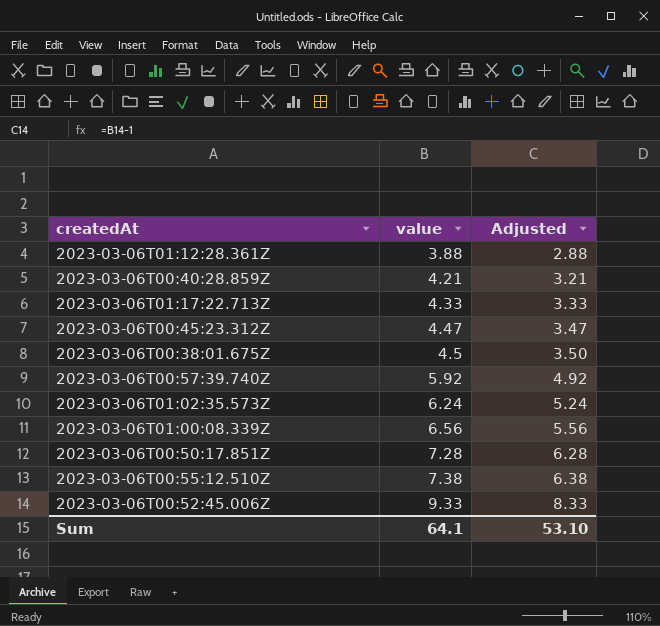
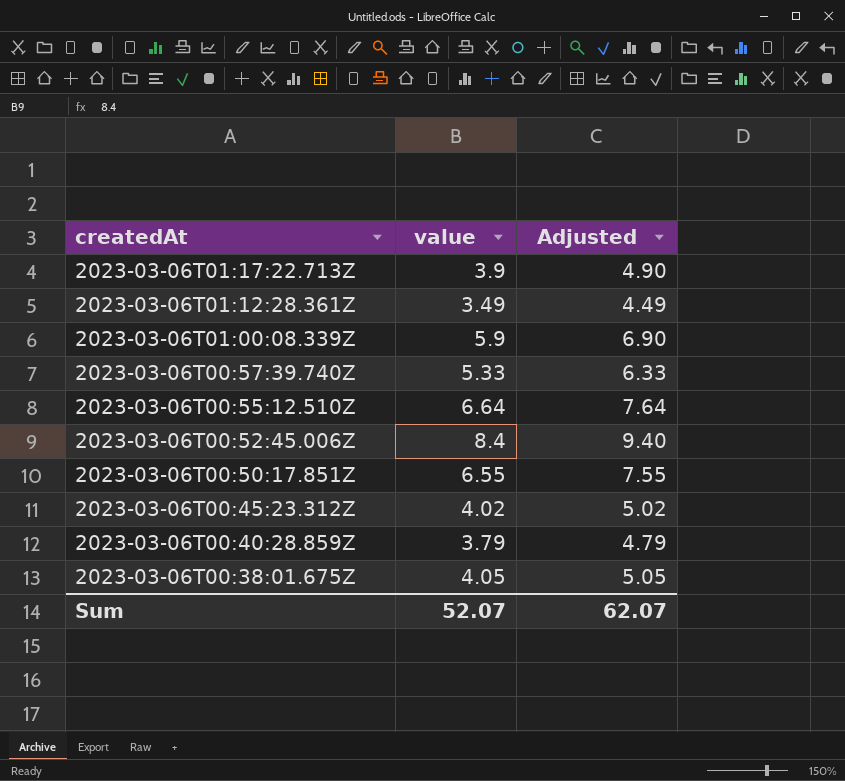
row order: value ascending -> createdAt descending
column Adjusted | formula: [value] - 1 -> [value] + 1
row 2023-03-06T01:02:35.573Z: 6.24 | 5.24 -> none
2023-03-06T01:17:22.713Z | value: 4.33 -> 3.9
2023-03-06T01:12:28.361Z | value: 3.88 -> 3.49
2023-03-06T01:00:08.339Z | value: 6.56 -> 5.9
2023-03-06T00:57:39.740Z | value: 5.92 -> 5.33
2023-03-06T00:55:12.510Z | value: 7.38 -> 6.64
2023-03-06T00:52:45.006Z | value: 9.33 -> 8.4
2023-03-06T00:50:17.851Z | value: 7.28 -> 6.55
2023-03-06T00:45:23.312Z | value: 4.47 -> 4.02
2023-03-06T00:40:28.859Z | value: 4.21 -> 3.79
2023-03-06T00:38:01.675Z | value: 4.5 -> 4.05
Sum | value: 64.1 -> 52.07
Sum | Adjusted: 53.10 -> 62.07

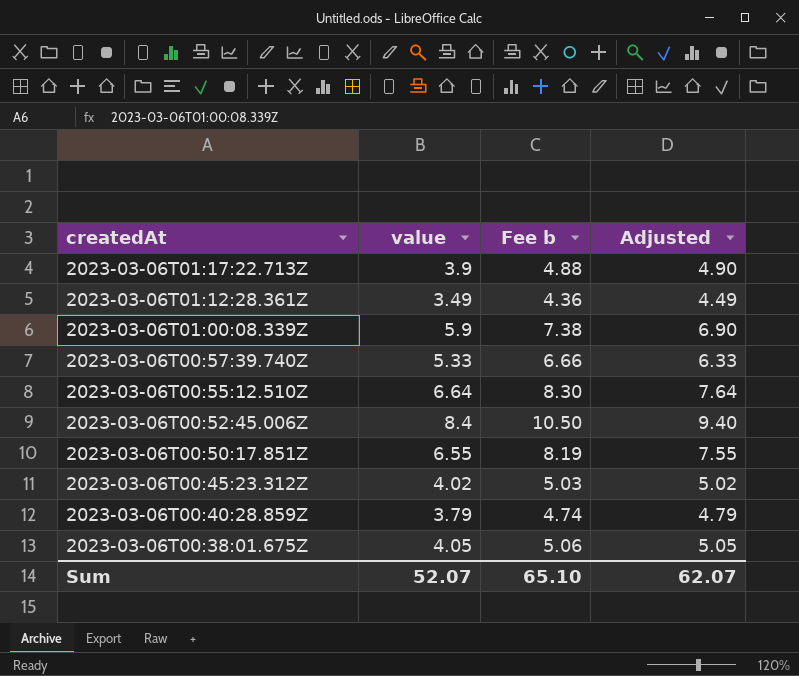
column Fee b | formula: none -> [value] * 1.25

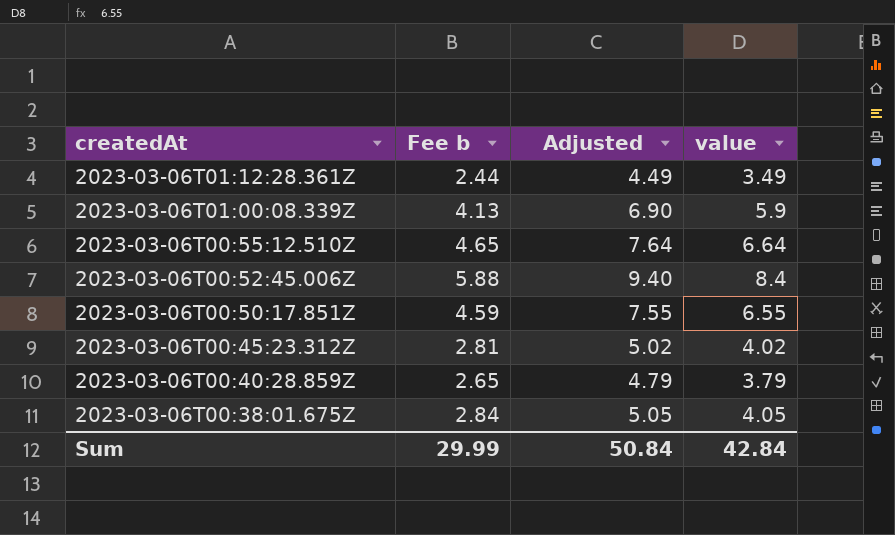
column Fee b | formula: [value] * 1.25 -> [value] * 0.7
column value | position: 2 -> 4
row 2023-03-06T01:17:22.713Z: 3.9 | 4.88 | 4.90 -> none
row 2023-03-06T00:57:39.740Z: 5.33 | 6.66 | 6.33 -> none
Sum | Fee b: 65.10 -> 29.99
Sum | Adjusted: 62.07 -> 50.84
Sum | value: 52.07 -> 42.84

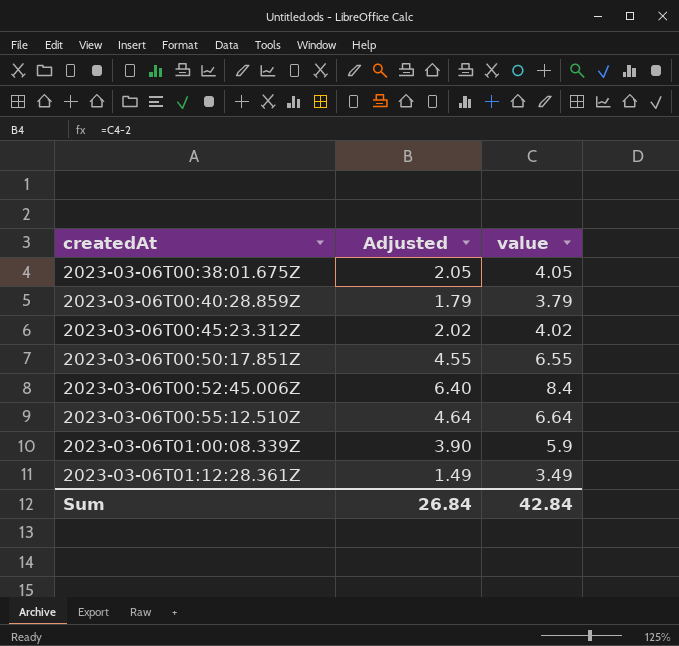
row order: createdAt descending -> createdAt ascending
column Fee b | formula: [value] * 0.7 -> none
column Adjusted | formula: [value] + 1 -> [value] - 2
Sum | Adjusted: 50.84 -> 26.84

